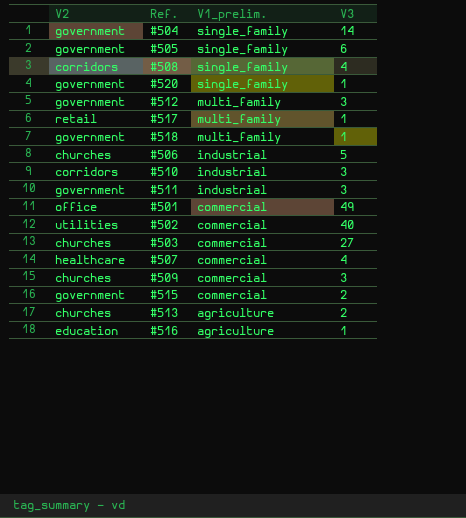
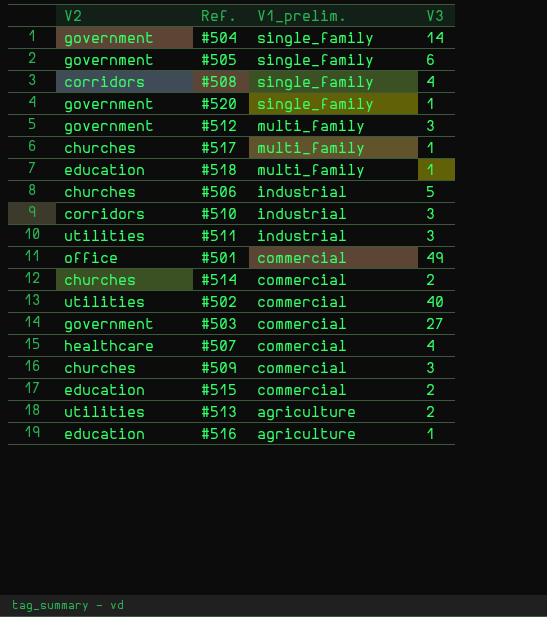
#517 | V2: retail -> churches
#518 | V2: government -> education
#511 | V2: government -> utilities
row #514: none -> churches | commercial | 2
#503 | V2: churches -> government
#515 | V2: government -> education
#513 | V2: churches -> utilities

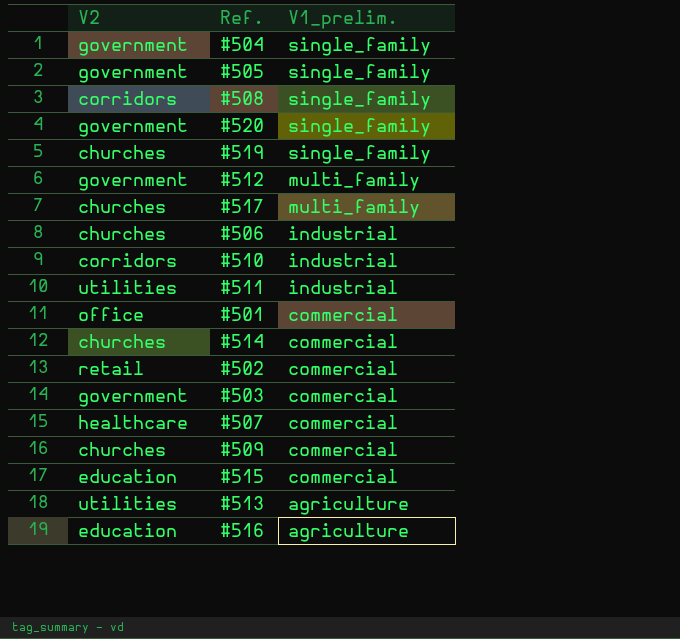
column V3 | position: 4 -> none
row #518: education | multi_family | 1 -> none
row #519: none -> churches | single_family
#502 | V2: utilities -> retail

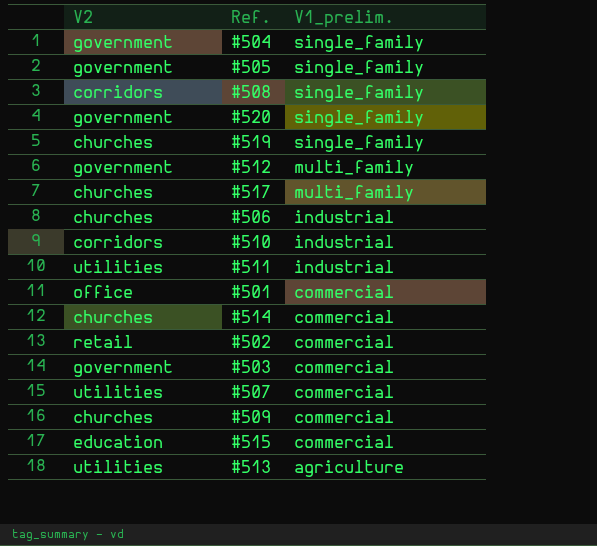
row #516: education | agriculture -> none
#507 | V2: healthcare -> utilities

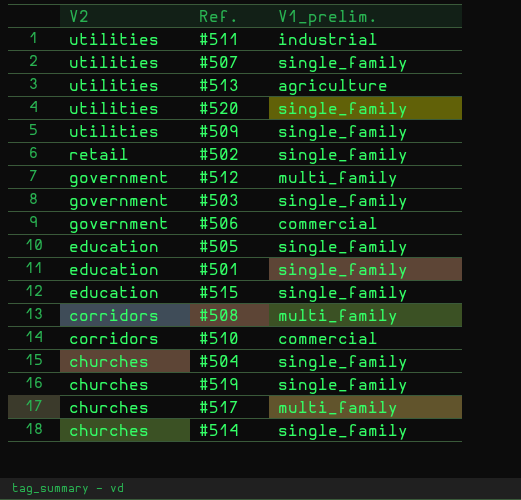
row order: V1_prelim. descending -> V2 descending
#507 | V1_prelim.: commercial -> single_family
#520 | V2: government -> utilities
#509 | V2: churches -> utilities
#509 | V1_prelim.: commercial -> single_family
#502 | V1_prelim.: commercial -> single_family
#503 | V1_prelim.: commercial -> single_family
#506 | V2: churches -> government
#506 | V1_prelim.: industrial -> commercial
#505 | V2: government -> education
#501 | V2: office -> education
#501 | V1_prelim.: commercial -> single_family
#515 | V1_prelim.: commercial -> single_family
#508 | V1_prelim.: single_family -> multi_family
#510 | V1_prelim.: industrial -> commercial
#504 | V2: government -> churches
#514 | V1_prelim.: commercial -> single_family

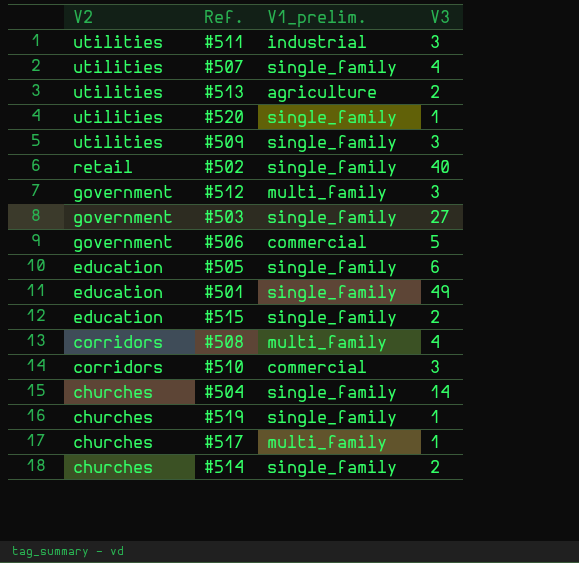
column V3 | position: none -> 4

